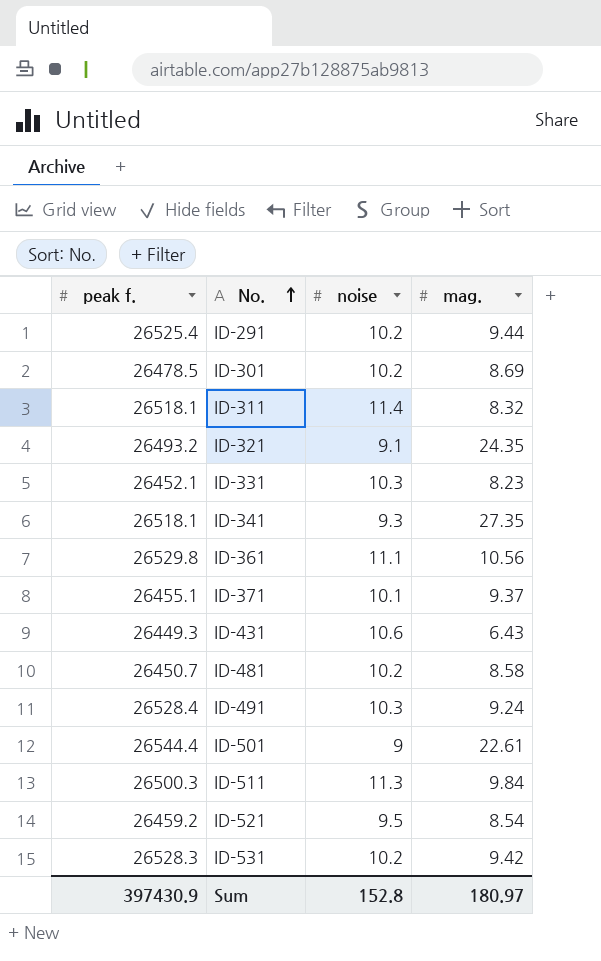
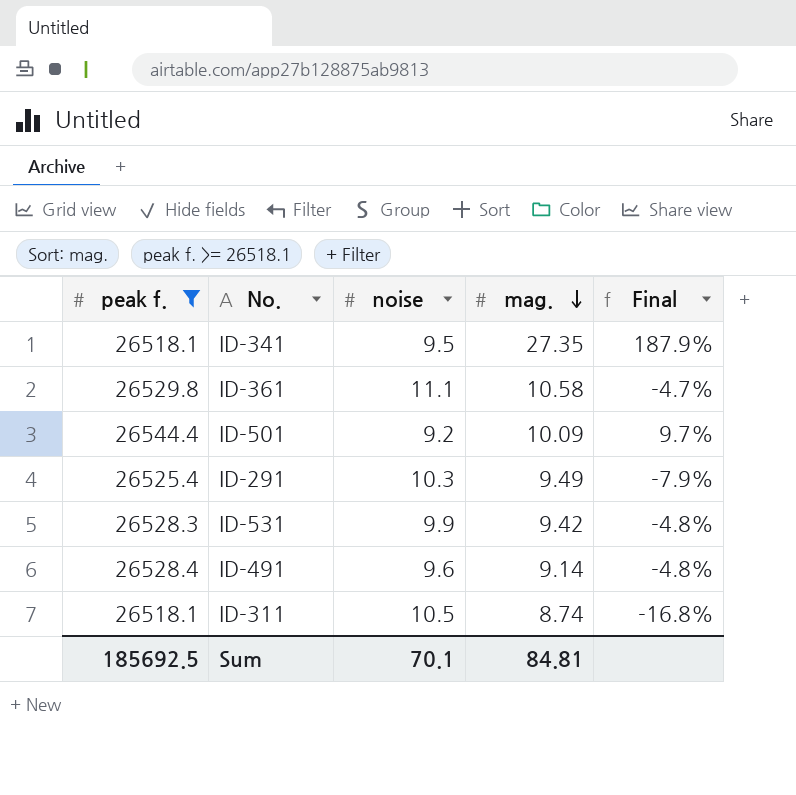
filter: none -> peak f. >= 26518.1
row order: No. ascending -> mag. descending
column Final | formula: none -> ([mag.] - [noise]) / [noise]
ID-341 | noise: 9.3 -> 9.5
ID-361 | mag.: 10.56 -> 10.58
ID-501 | noise: 9 -> 9.2
ID-501 | mag.: 22.61 -> 10.09
ID-291 | noise: 10.2 -> 10.3
ID-291 | mag.: 9.44 -> 9.49
ID-531 | noise: 10.2 -> 9.9
ID-491 | noise: 10.3 -> 9.6
ID-491 | mag.: 9.24 -> 9.14
ID-311 | noise: 11.4 -> 10.5
ID-311 | mag.: 8.32 -> 8.74
Sum | peak f.: 397430.9 -> 185692.5
Sum | noise: 152.8 -> 70.1
Sum | mag.: 180.97 -> 84.81

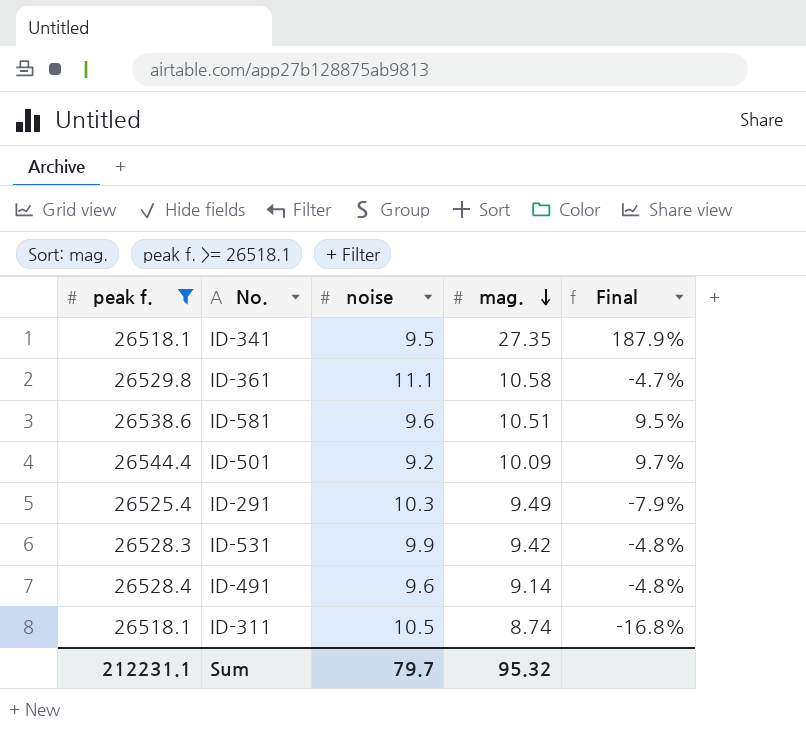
row ID-581: none -> 26538.6 | 9.6 | 10.51 | 9.5%
Sum | peak f.: 185692.5 -> 212231.1
Sum | noise: 70.1 -> 79.7
Sum | mag.: 84.81 -> 95.32

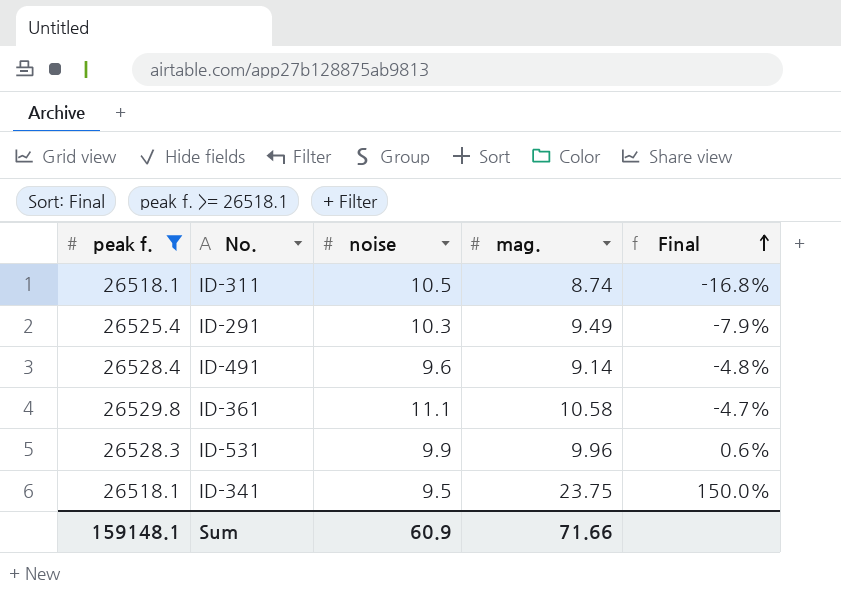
row order: mag. descending -> Final ascending
row ID-581: 26538.6 | 9.6 | 10.51 | 9.5% -> none
row ID-501: 26544.4 | 9.2 | 10.09 | 9.7% -> none
ID-531 | mag.: 9.42 -> 9.96
ID-531 | Final: -4.8% -> 0.6%
ID-341 | mag.: 27.35 -> 23.75
ID-341 | Final: 187.9% -> 150.0%
Sum | peak f.: 212231.1 -> 159148.1
Sum | noise: 79.7 -> 60.9
Sum | mag.: 95.32 -> 71.66

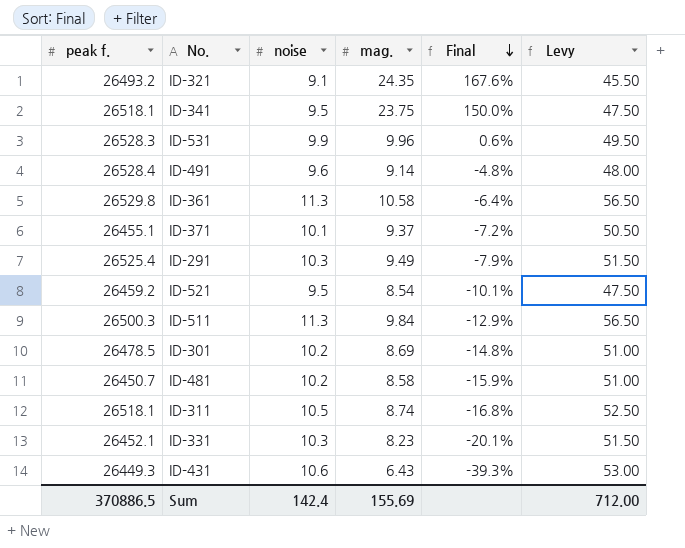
filter: peak f. >= 26518.1 -> none
row order: Final ascending -> Final descending
column Levy | formula: none -> [noise] * 5
ID-361 | noise: 11.1 -> 11.3
ID-361 | Final: -4.7% -> -6.4%
Sum | peak f.: 159148.1 -> 370886.5
Sum | noise: 60.9 -> 142.4
Sum | mag.: 71.66 -> 155.69

